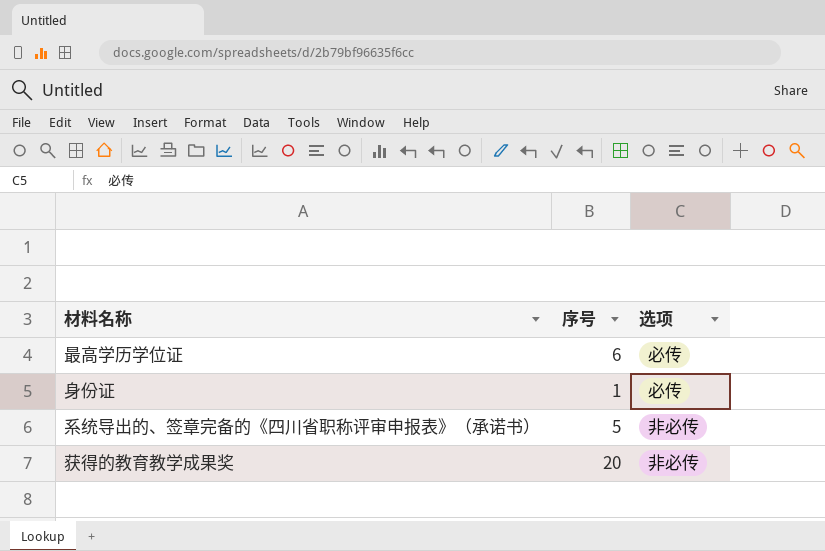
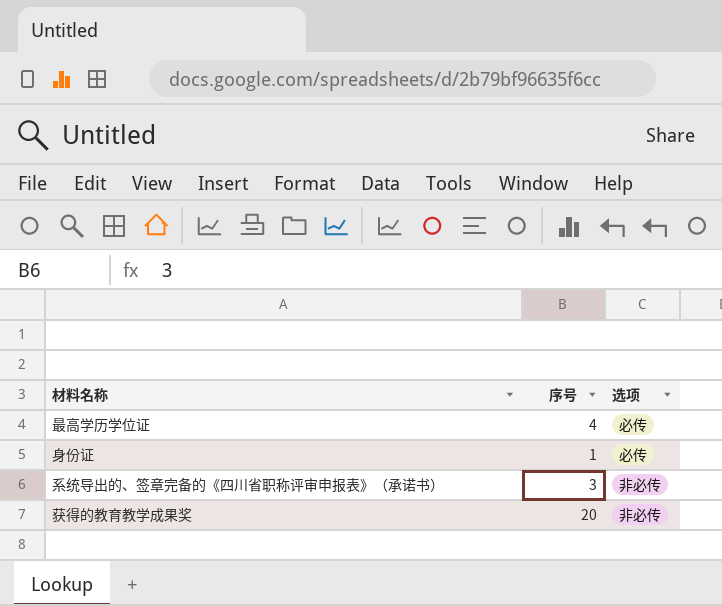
最高学历学位证 | 序号: 6 -> 4
系统导出的、签章完备的《四川省职称评审申报表》（承诺书） | 序号: 5 -> 3

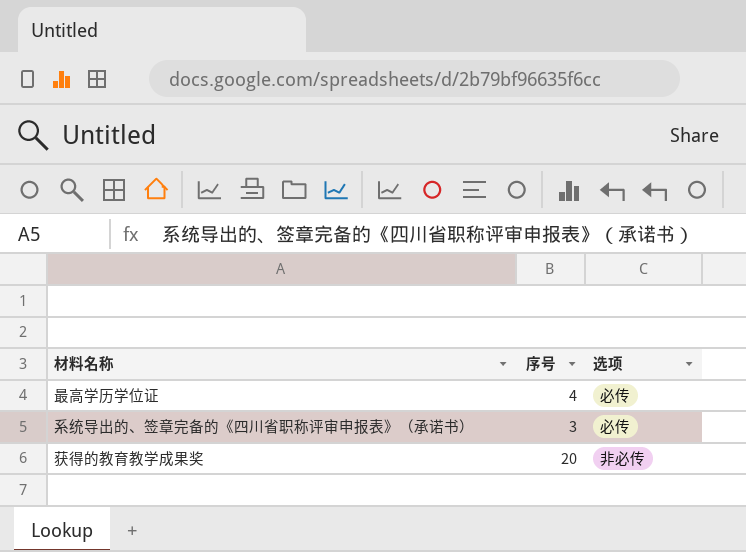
row 身份证: 1 | 必传 -> none
系统导出的、签章完备的《四川省职称评审申报表》（承诺书） | 选项: 非必传 -> 必传

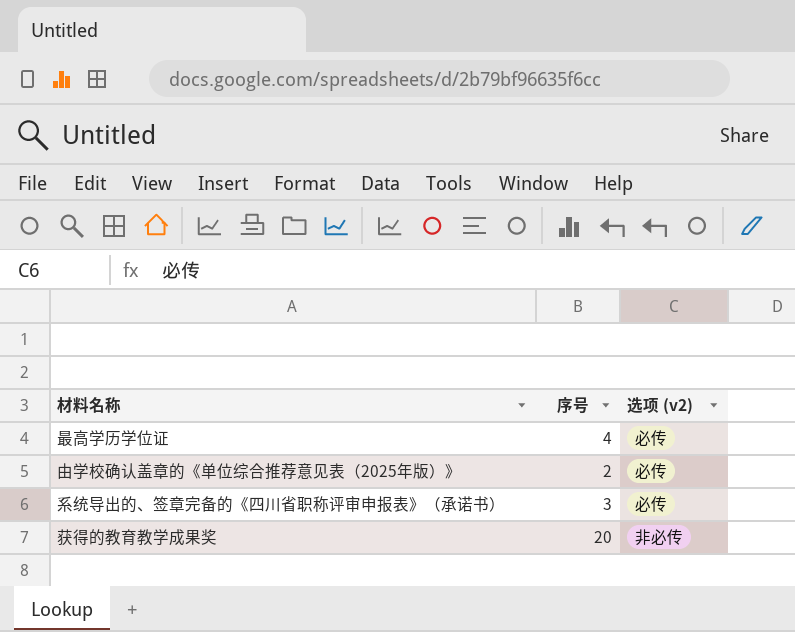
column name: 选项 -> 选项 (v2)
row 由学校确认盖章的《单位综合推荐意见表（2025年版）》: none -> 2 | 必传

